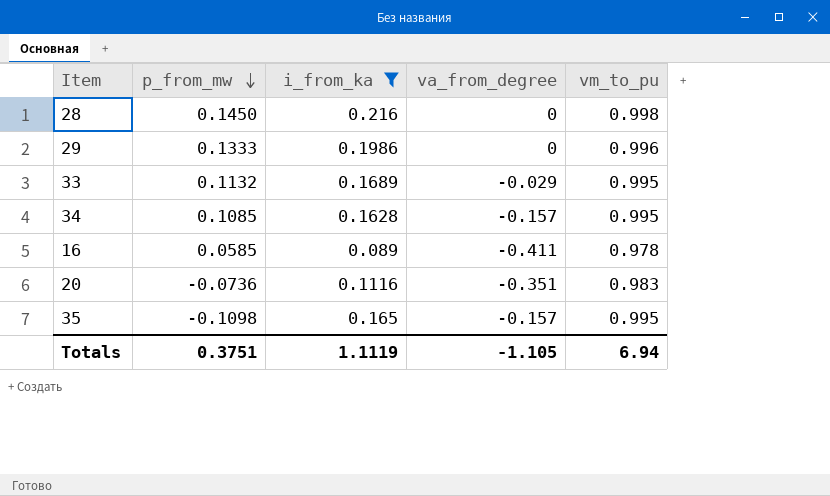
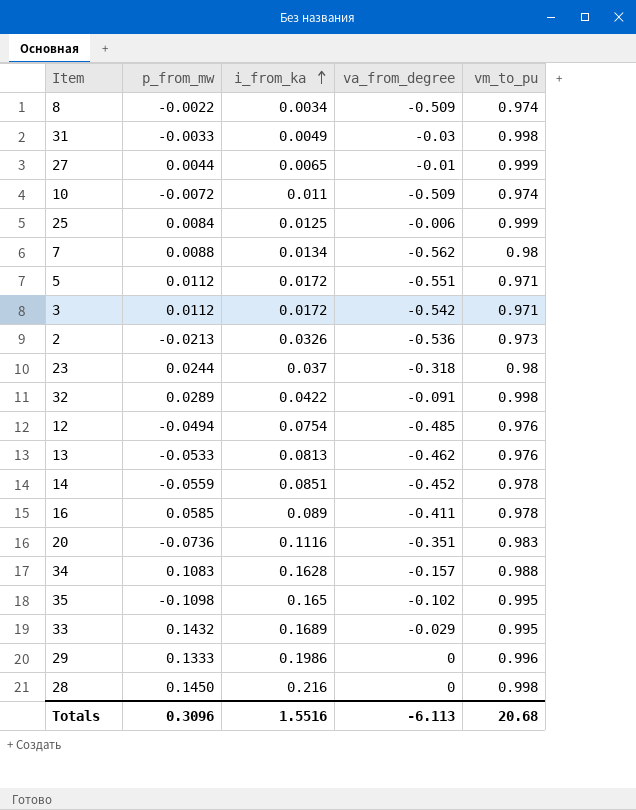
filter: i_from_ka >= 0.089 -> none
row order: p_from_mw descending -> i_from_ka ascending
34 | p_from_mw: 0.1085 -> 0.1083
34 | vm_to_pu: 0.995 -> 0.988
35 | va_from_degree: -0.157 -> -0.102
33 | p_from_mw: 0.1132 -> 0.1432
Totals | p_from_mw: 0.3751 -> 0.3096
Totals | i_from_ka: 1.1119 -> 1.5516
Totals | va_from_degree: -1.105 -> -6.113
Totals | vm_to_pu: 6.94 -> 20.68

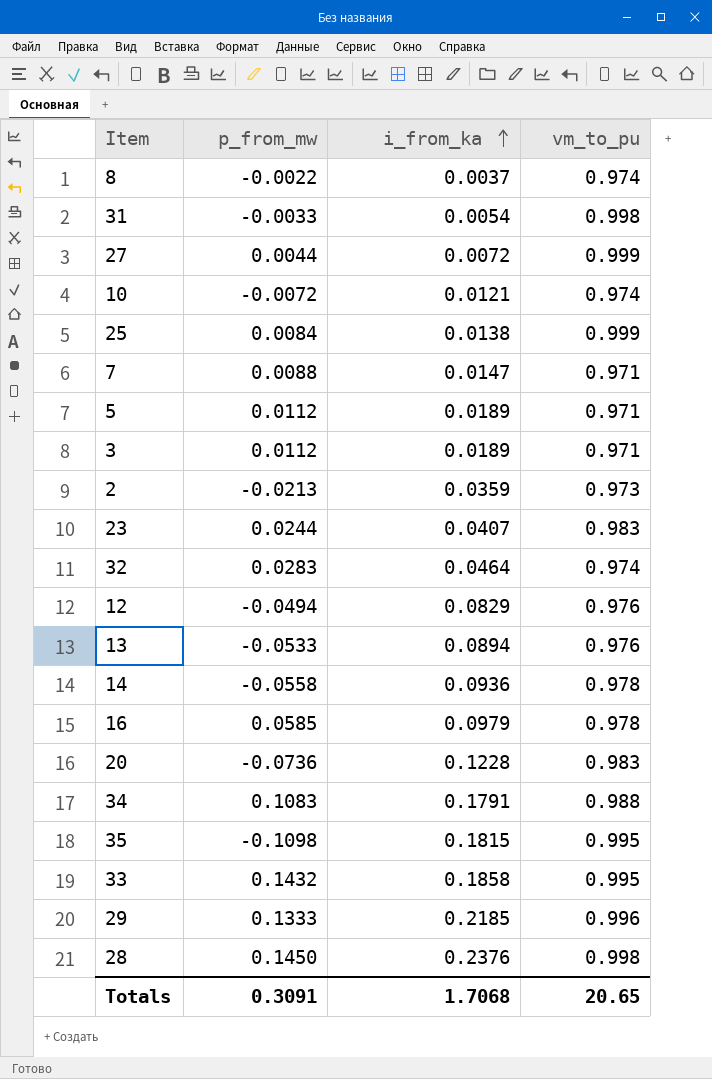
column va_from_degree | position: 4 -> none
8 | i_from_ka: 0.0034 -> 0.0037
31 | i_from_ka: 0.0049 -> 0.0054
27 | i_from_ka: 0.0065 -> 0.0072
10 | i_from_ka: 0.011 -> 0.0121
25 | i_from_ka: 0.0125 -> 0.0138
7 | i_from_ka: 0.0134 -> 0.0147
7 | vm_to_pu: 0.98 -> 0.971
5 | i_from_ka: 0.0172 -> 0.0189
3 | i_from_ka: 0.0172 -> 0.0189
2 | i_from_ka: 0.0326 -> 0.0359
23 | i_from_ka: 0.037 -> 0.0407
23 | vm_to_pu: 0.98 -> 0.983
32 | p_from_mw: 0.0289 -> 0.0283
32 | i_from_ka: 0.0422 -> 0.0464
32 | vm_to_pu: 0.998 -> 0.974
12 | i_from_ka: 0.0754 -> 0.0829
13 | i_from_ka: 0.0813 -> 0.0894
14 | p_from_mw: -0.0559 -> -0.0558
14 | i_from_ka: 0.0851 -> 0.0936
16 | i_from_ka: 0.089 -> 0.0979
20 | i_from_ka: 0.1116 -> 0.1228
34 | i_from_ka: 0.1628 -> 0.1791
35 | i_from_ka: 0.165 -> 0.1815
33 | i_from_ka: 0.1689 -> 0.1858
29 | i_from_ka: 0.1986 -> 0.2185
28 | i_from_ka: 0.216 -> 0.2376
Totals | p_from_mw: 0.3096 -> 0.3091
Totals | i_from_ka: 1.5516 -> 1.7068
Totals | vm_to_pu: 20.68 -> 20.65

